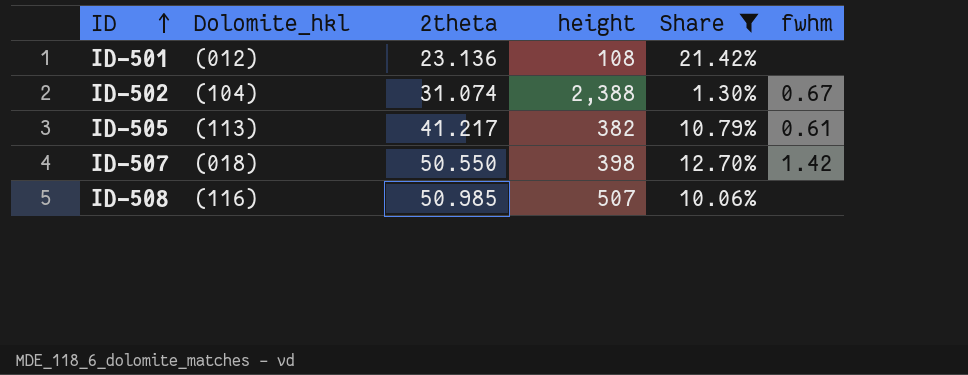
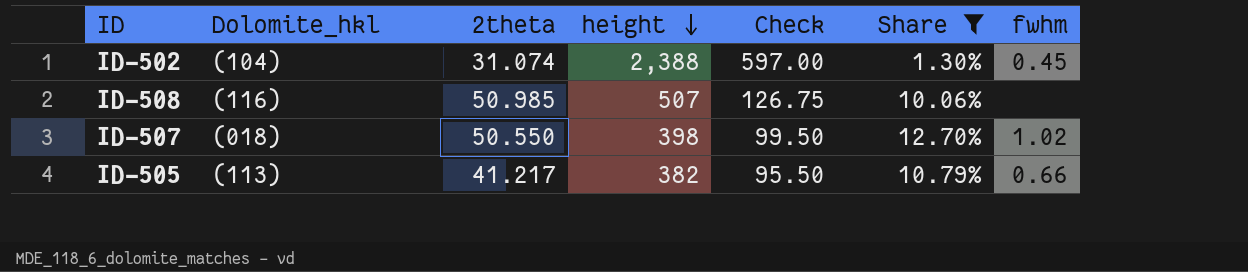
row order: ID ascending -> height descending
column Check | formula: none -> [height] * 0.25
row ID-501: (012) | 23.136 | 108 | 21.42% | none -> none
ID-502 | fwhm: 0.67 -> 0.45
ID-507 | fwhm: 1.42 -> 1.02
ID-505 | fwhm: 0.61 -> 0.66

